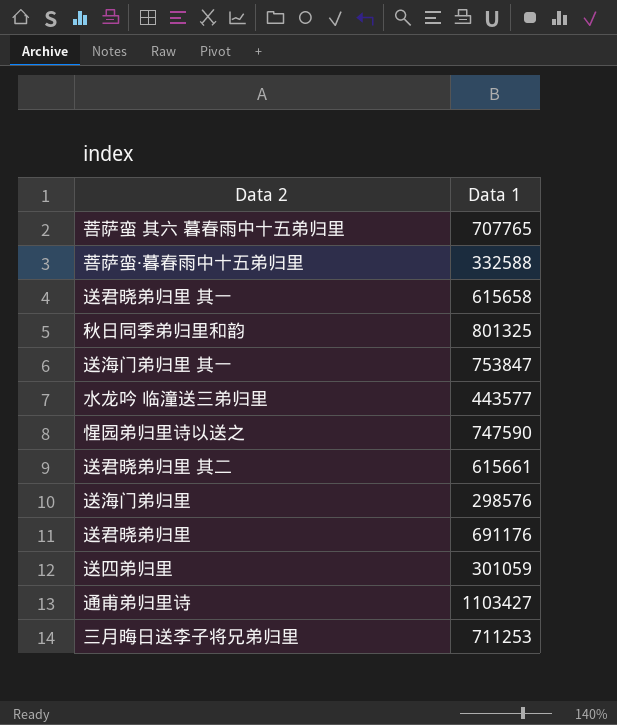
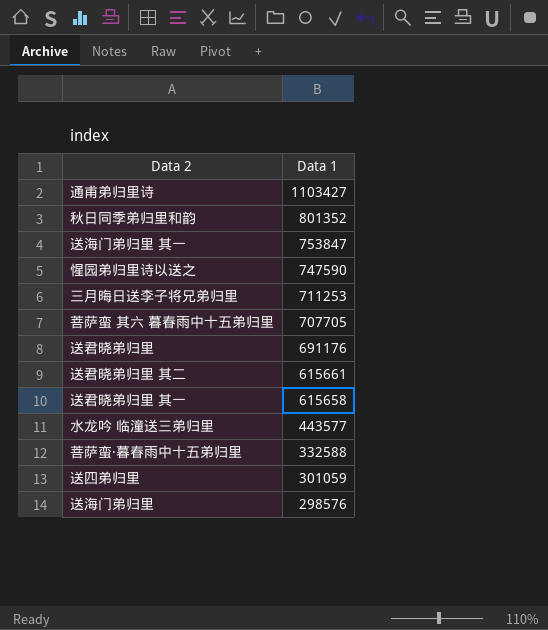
row order: none -> Data 1 descending
秋日同季弟归里和韵 | Data 1: 801325 -> 801352
菩萨蛮 其六 暮春雨中十五弟归里 | Data 1: 707765 -> 707705

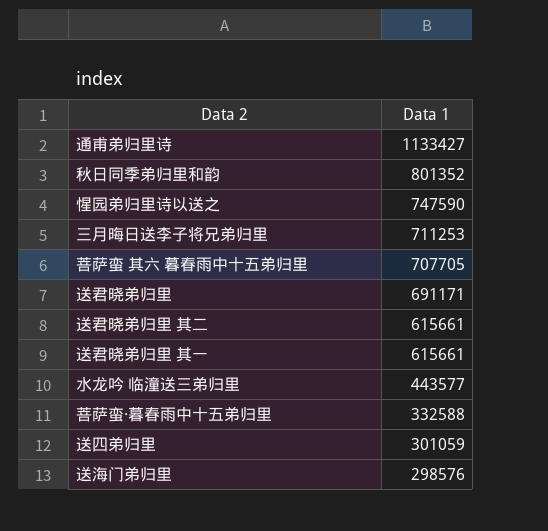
row 送海门弟归里 其一: 753847 -> none
通甫弟归里诗 | Data 1: 1103427 -> 1133427
送君晓弟归里 | Data 1: 691176 -> 691171
送君晓弟归里 其一 | Data 1: 615658 -> 615661

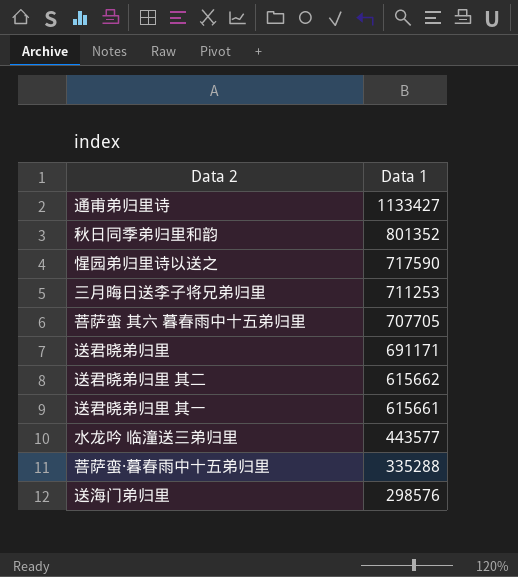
row 送四弟归里: 301059 -> none
惺园弟归里诗以送之 | Data 1: 747590 -> 717590
送君晓弟归里 其二 | Data 1: 615661 -> 615662
菩萨蛮·暮春雨中十五弟归里 | Data 1: 332588 -> 335288

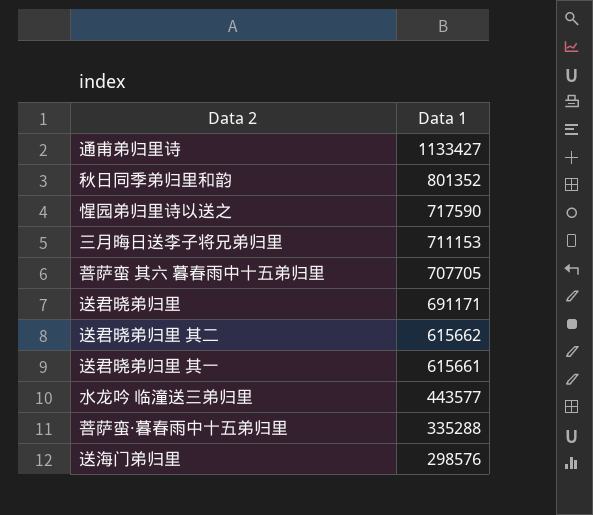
三月晦日送李子将兄弟归里 | Data 1: 711253 -> 711153

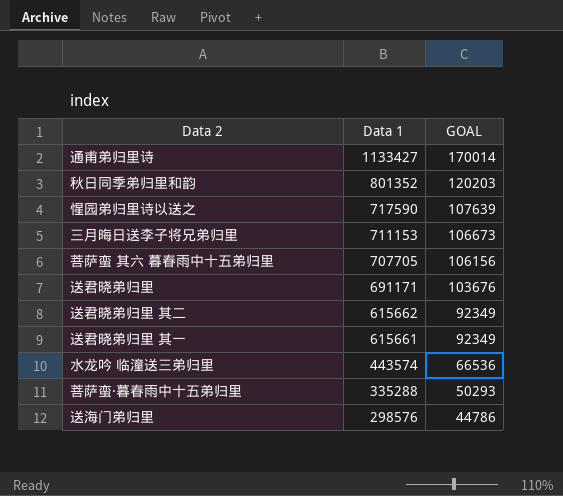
column GOAL | formula: none -> [Data 1] * 0.15
水龙吟 临潼送三弟归里 | Data 1: 443577 -> 443574

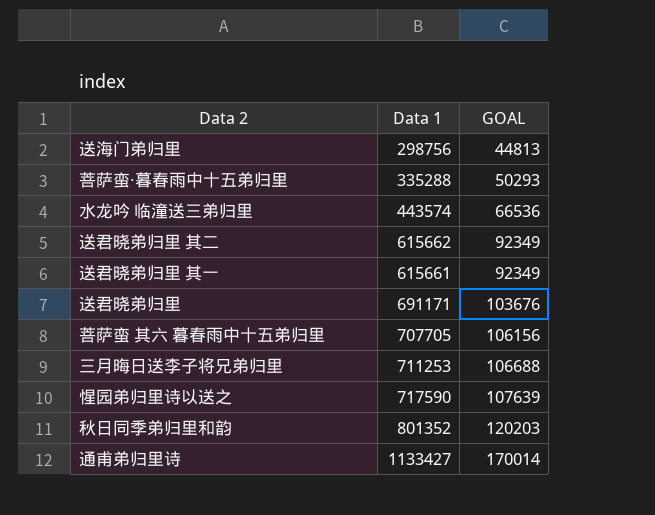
row order: Data 1 descending -> GOAL ascending
送海门弟归里 | Data 1: 298576 -> 298756
送海门弟归里 | GOAL: 44786 -> 44813
三月晦日送李子将兄弟归里 | Data 1: 711153 -> 711253
三月晦日送李子将兄弟归里 | GOAL: 106673 -> 106688

